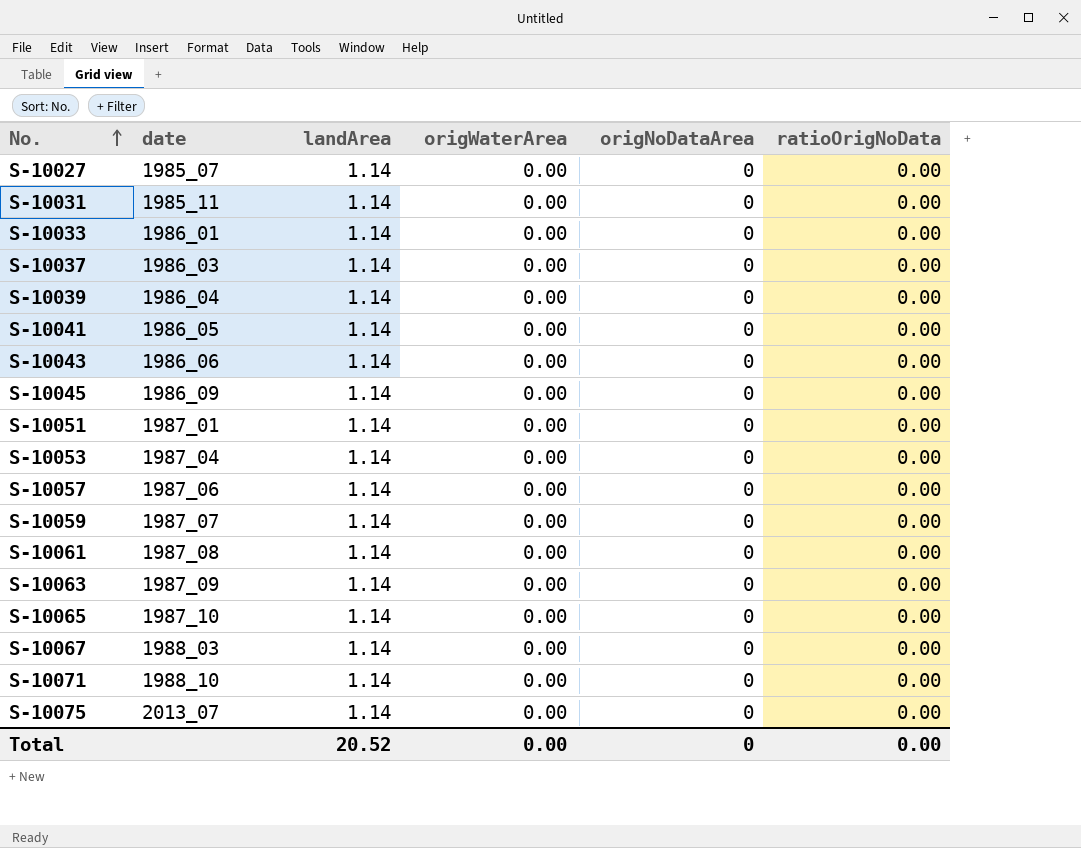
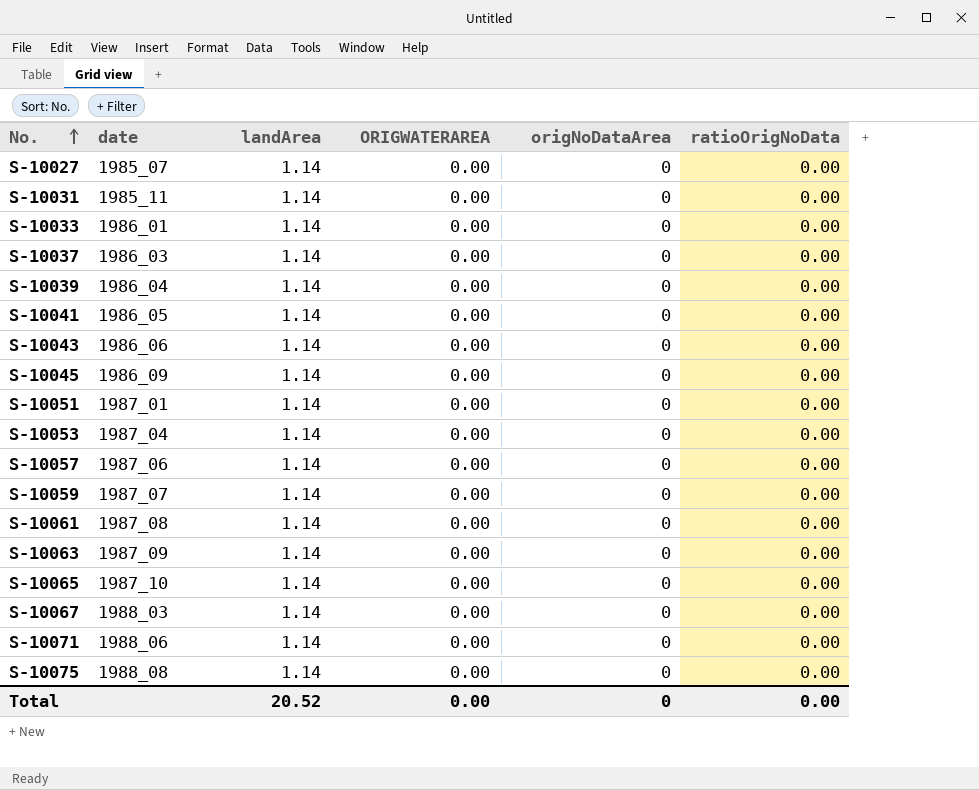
column name: origWaterArea -> ORIGWATERAREA
S-10071 | date: 1988_10 -> 1988_06
S-10075 | date: 2013_07 -> 1988_08

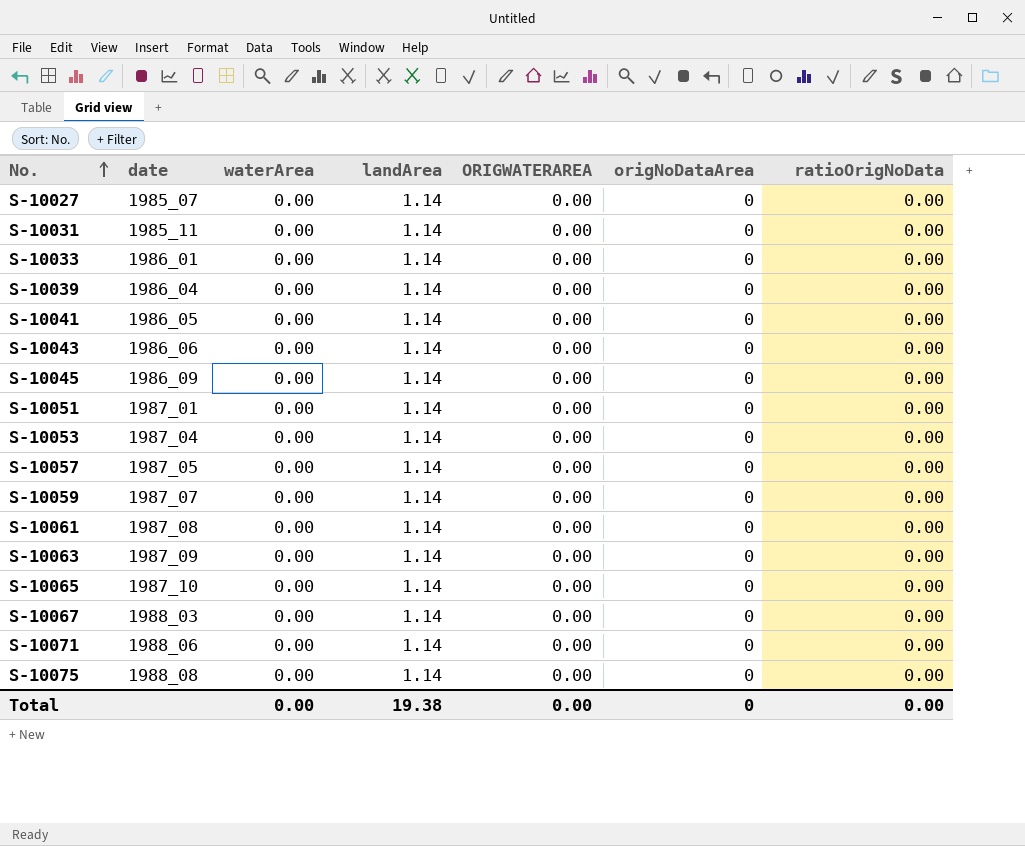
column waterArea | position: none -> 3
row S-10037: 1986_03 | 1.14 | 0.00 | 0 | 0.00 -> none
S-10057 | date: 1987_06 -> 1987_05
Total | landArea: 20.52 -> 19.38

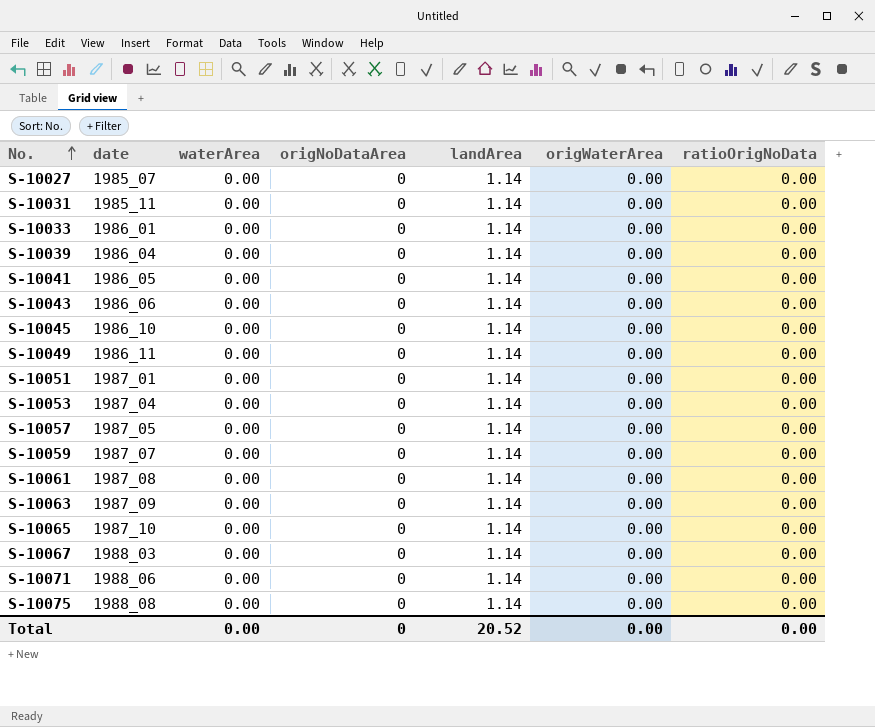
column origNoDataArea | position: 6 -> 4
column name: ORIGWATERAREA -> origWaterArea
S-10045 | date: 1986_09 -> 1986_10
row S-10049: none -> 1986_11 | 0.00 | 0 | 1.14 | 0.00 | 0.00
Total | landArea: 19.38 -> 20.52

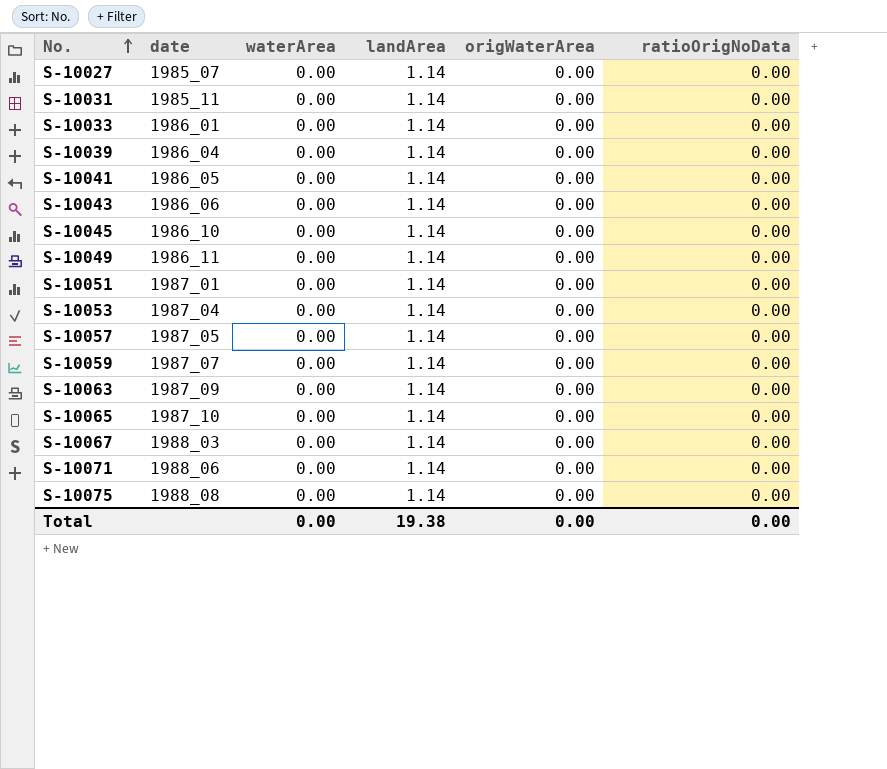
column origNoDataArea | position: 4 -> none
row S-10061: 1987_08 | 0.00 | 0 | 1.14 | 0.00 | 0.00 -> none
Total | landArea: 20.52 -> 19.38

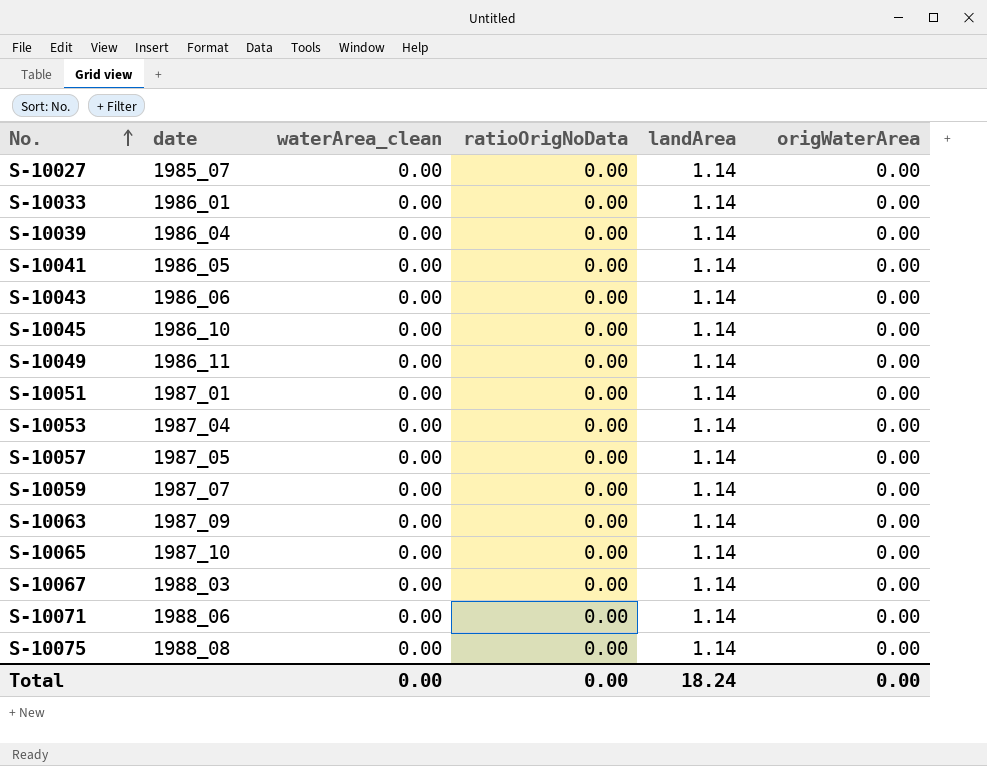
column name: waterArea -> waterArea_clean
column ratioOrigNoData | position: 6 -> 4
row S-10031: 1985_11 | 0.00 | 1.14 | 0.00 | 0.00 -> none
Total | landArea: 19.38 -> 18.24

